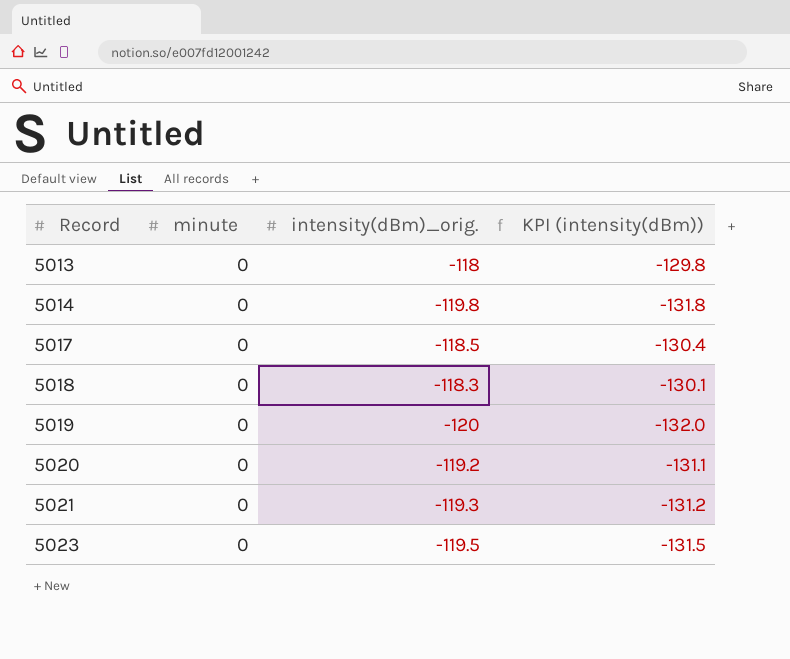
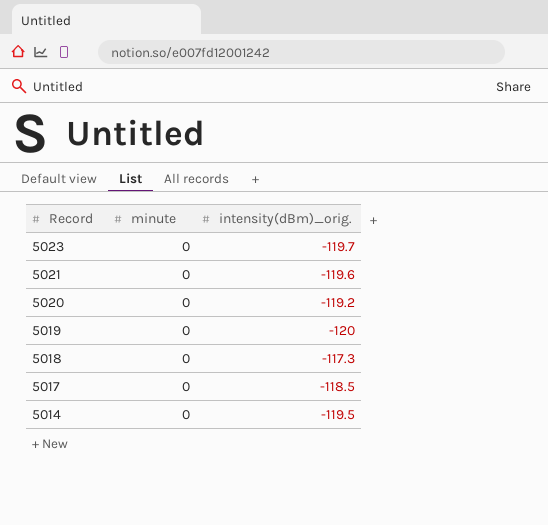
row order: Record ascending -> Record descending
column KPI (intensity(dBm)) | formula: [intensity(dBm)_orig.] * 1.1 -> none
row 5013: 0 | -118 | -129.8 -> none
5023 | intensity(dBm)_orig.: -119.5 -> -119.7
5021 | intensity(dBm)_orig.: -119.3 -> -119.6
5018 | intensity(dBm)_orig.: -118.3 -> -117.3
5014 | intensity(dBm)_orig.: -119.8 -> -119.5

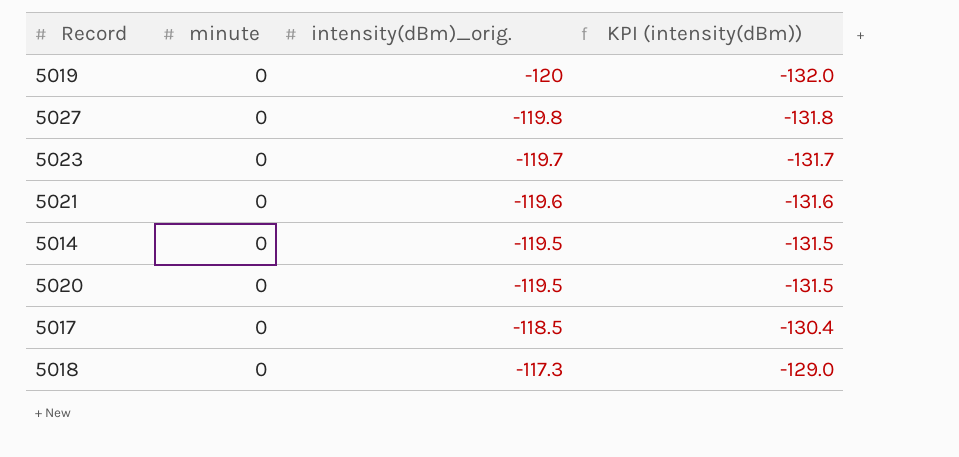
row order: Record descending -> intensity(dBm)_orig. ascending
column KPI (intensity(dBm)) | formula: none -> [intensity(dBm)_orig.] * 1.1
row 5027: none -> 0 | -119.8 | -131.8
5020 | intensity(dBm)_orig.: -119.2 -> -119.5

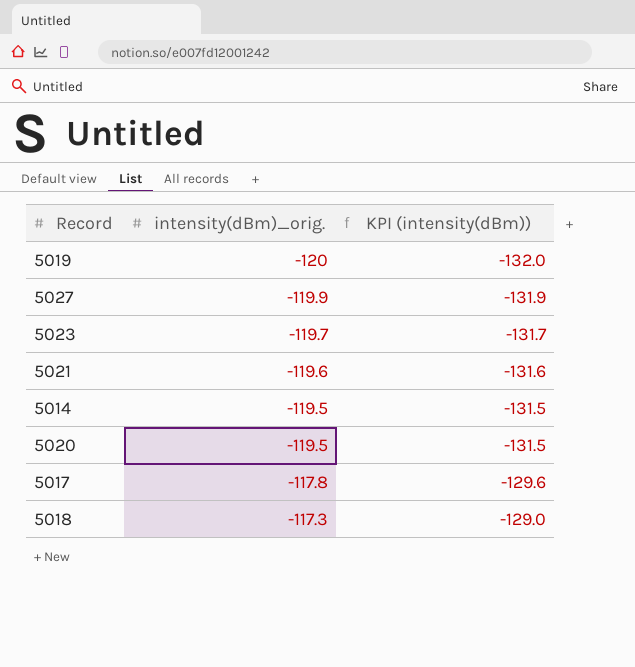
column minute | position: 2 -> none
5027 | intensity(dBm)_orig.: -119.8 -> -119.9
5027 | KPI (intensity(dBm)): -131.8 -> -131.9
5017 | intensity(dBm)_orig.: -118.5 -> -117.8
5017 | KPI (intensity(dBm)): -130.4 -> -129.6

